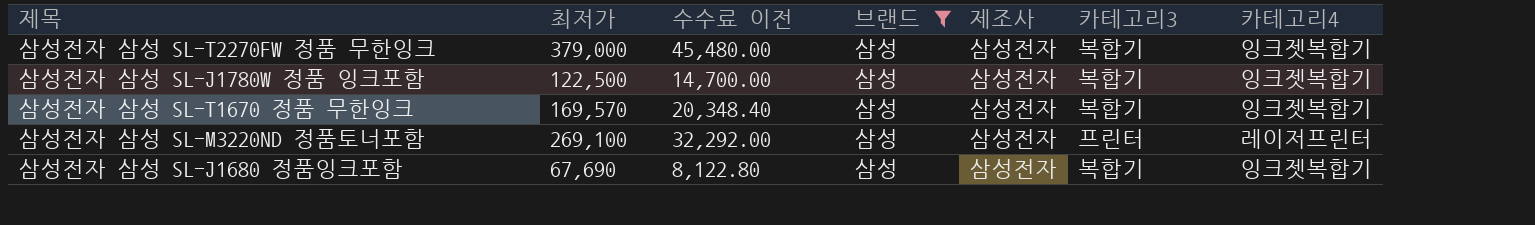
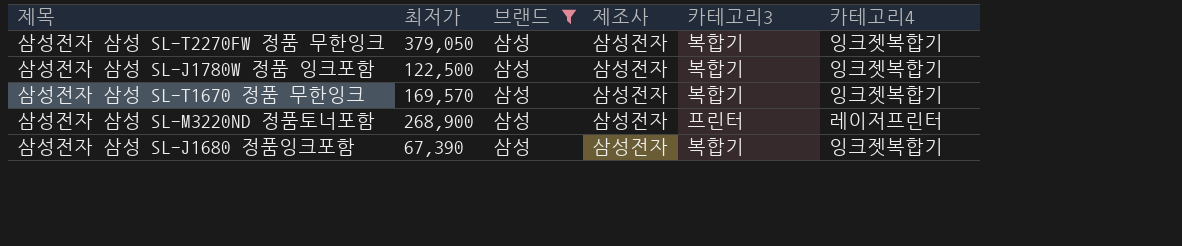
column 수수료 이전 | formula: [최저가] * 0.12 -> none
삼성전자 삼성 SL-T2270FW 정품 무한잉크 | 최저가: 379,000 -> 379,050
삼성전자 삼성 SL-M3220ND 정품토너포함 | 최저가: 269,100 -> 268,900
삼성전자 삼성 SL-J1680 정품잉크포함 | 최저가: 67,690 -> 67,390

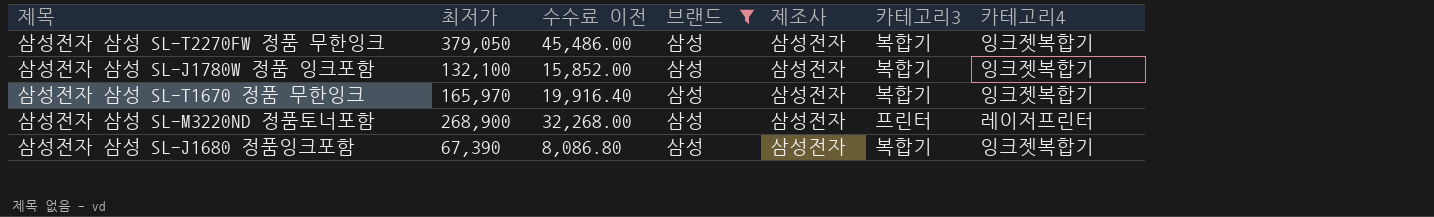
column 수수료 이전 | formula: none -> [최저가] * 0.12
삼성전자 삼성 SL-J1780W 정품 잉크포함 | 최저가: 122,500 -> 132,100
삼성전자 삼성 SL-T1670 정품 무한잉크 | 최저가: 169,570 -> 165,970

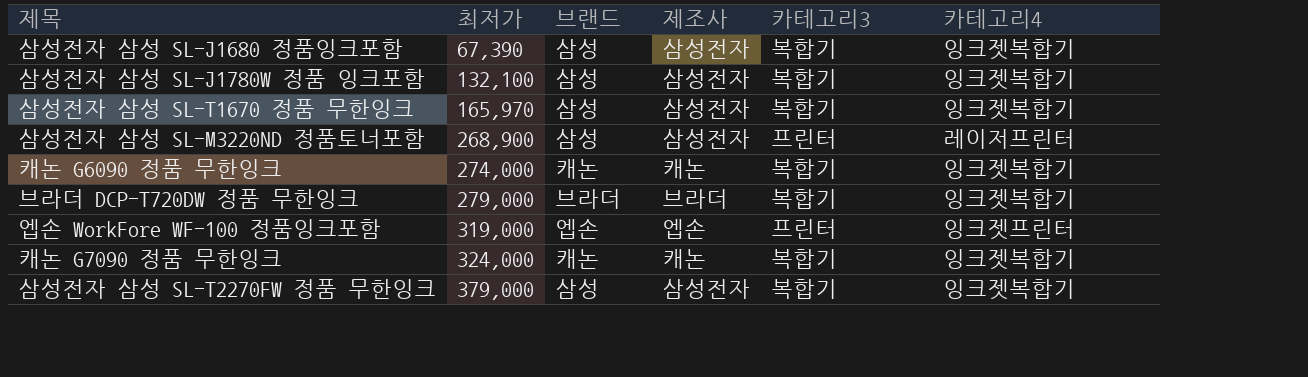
filter: 브랜드 = 삼성 -> none
row order: none -> 최저가 ascending
column 수수료 이전 | formula: [최저가] * 0.12 -> none
삼성전자 삼성 SL-T2270FW 정품 무한잉크 | 최저가: 379,050 -> 379,000

